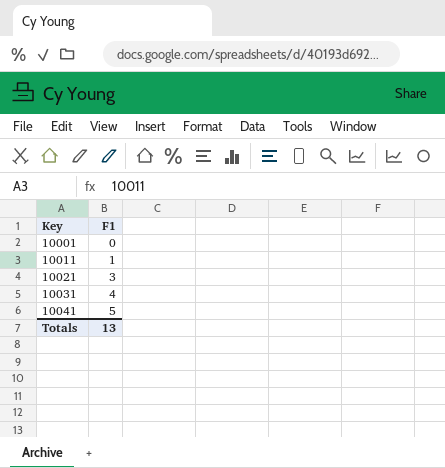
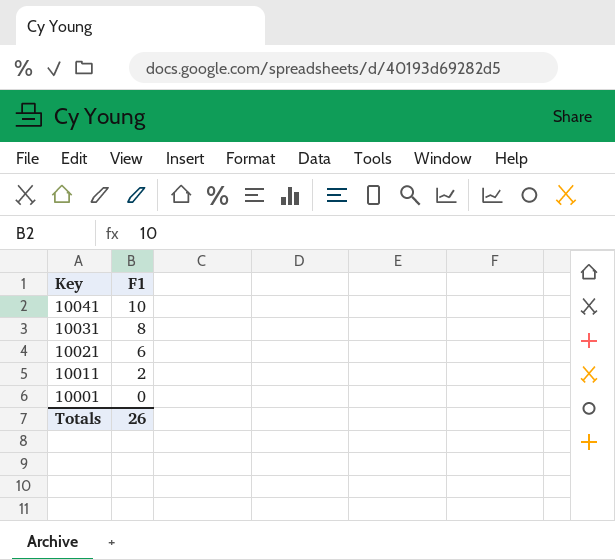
row order: Key ascending -> Key descending
10041 | F1: 5 -> 10
10031 | F1: 4 -> 8
10021 | F1: 3 -> 6
10011 | F1: 1 -> 2
Totals | F1: 13 -> 26

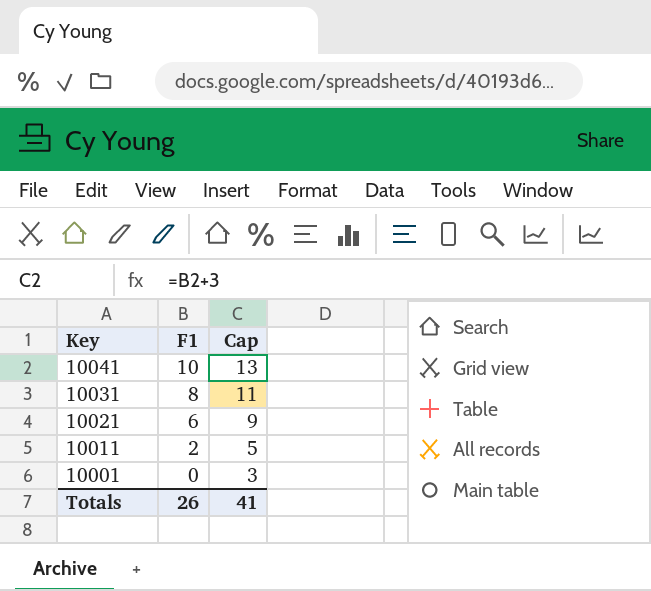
column Cap | formula: none -> [F1] + 3

